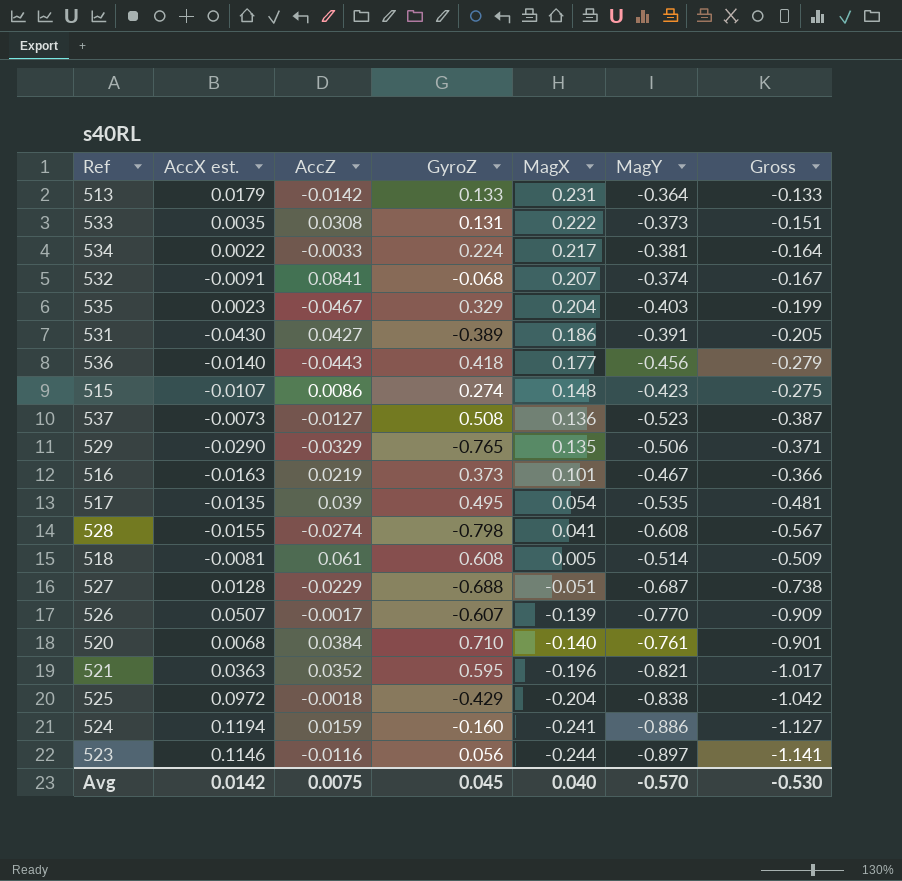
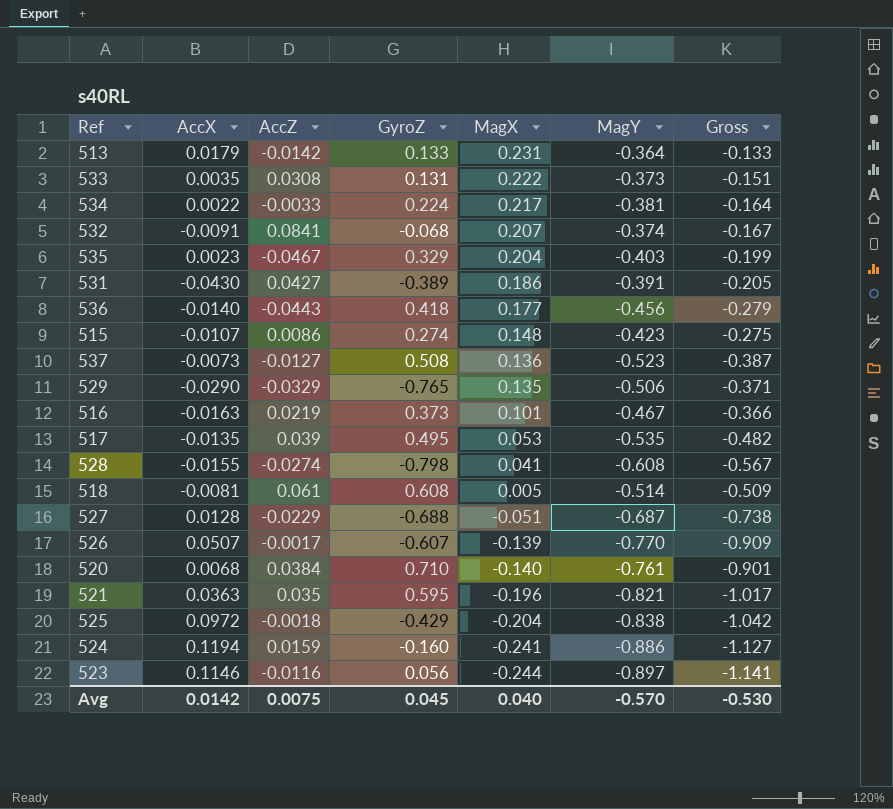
column name: AccX est. -> AccX
517 | MagX: 0.054 -> 0.053
517 | Gross: -0.481 -> -0.482
521 | AccZ: 0.0352 -> 0.035

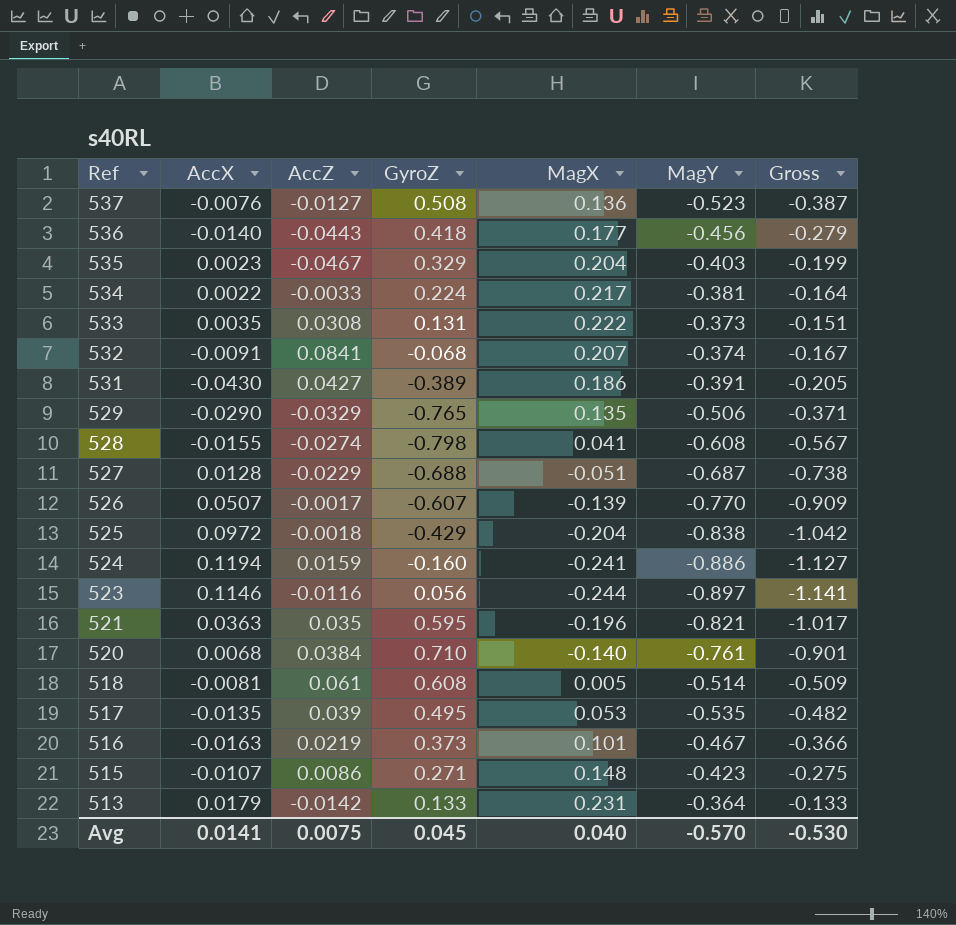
row order: MagX descending -> Ref descending
537 | AccX: -0.0073 -> -0.0076
515 | GyroZ: 0.274 -> 0.271
Avg | AccX: 0.0142 -> 0.0141

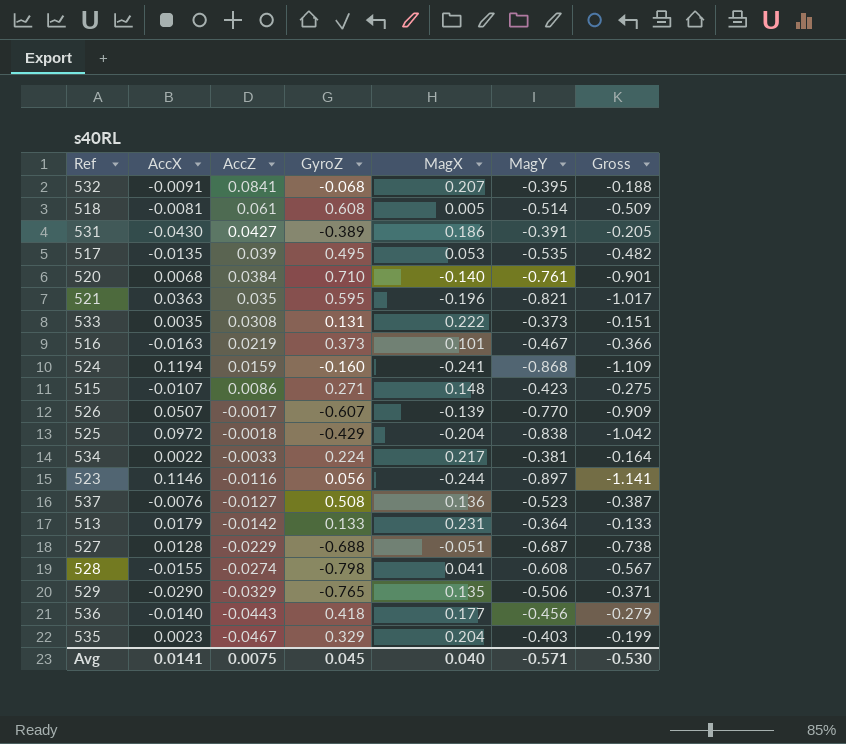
row order: Ref descending -> AccZ descending
532 | MagY: -0.374 -> -0.395
532 | Gross: -0.167 -> -0.188
524 | MagY: -0.886 -> -0.868
524 | Gross: -1.127 -> -1.109
Avg | MagY: -0.570 -> -0.571

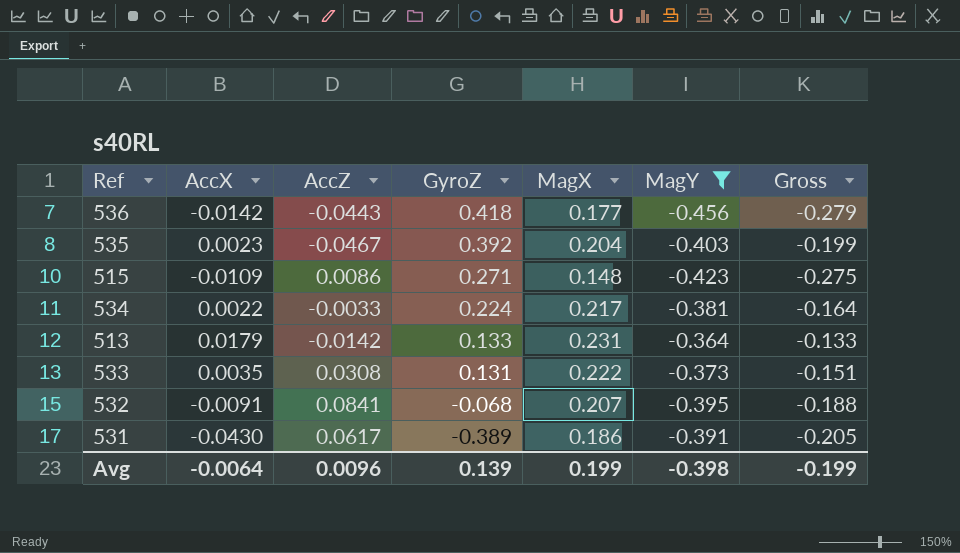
filter: none -> MagY >= -0.456
row order: AccZ descending -> GyroZ descending
536 | AccX: -0.0140 -> -0.0142
535 | GyroZ: 0.329 -> 0.392
515 | AccX: -0.0107 -> -0.0109
531 | AccZ: 0.0427 -> 0.0617
Avg | AccX: 0.0141 -> -0.0064
Avg | AccZ: 0.0075 -> 0.0096
Avg | GyroZ: 0.045 -> 0.139
Avg | MagX: 0.040 -> 0.199
Avg | MagY: -0.571 -> -0.398
Avg | Gross: -0.530 -> -0.199

